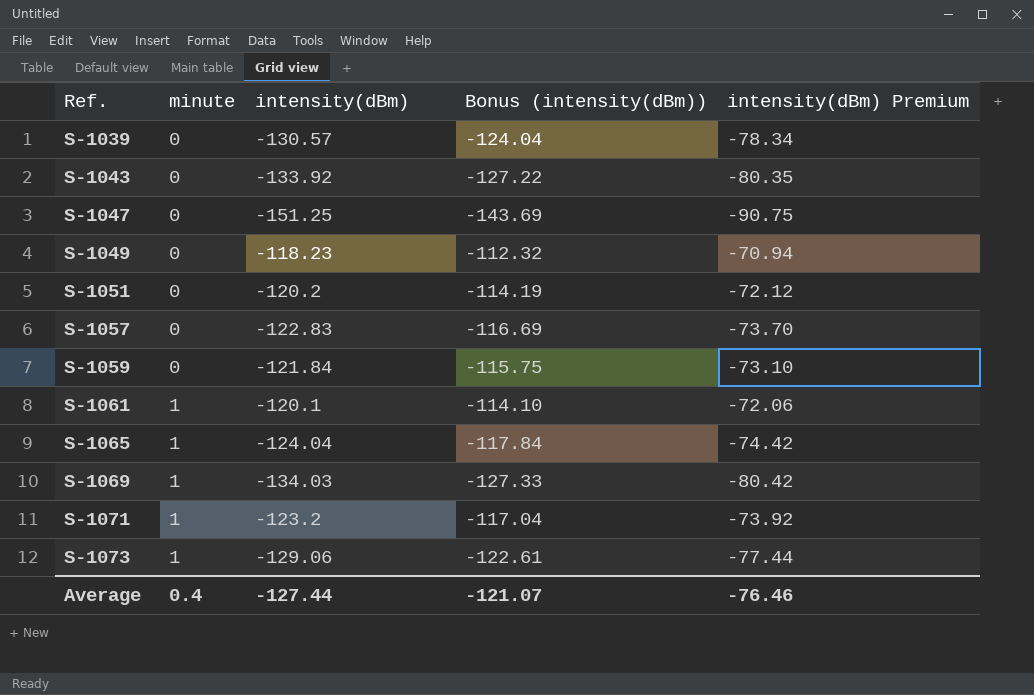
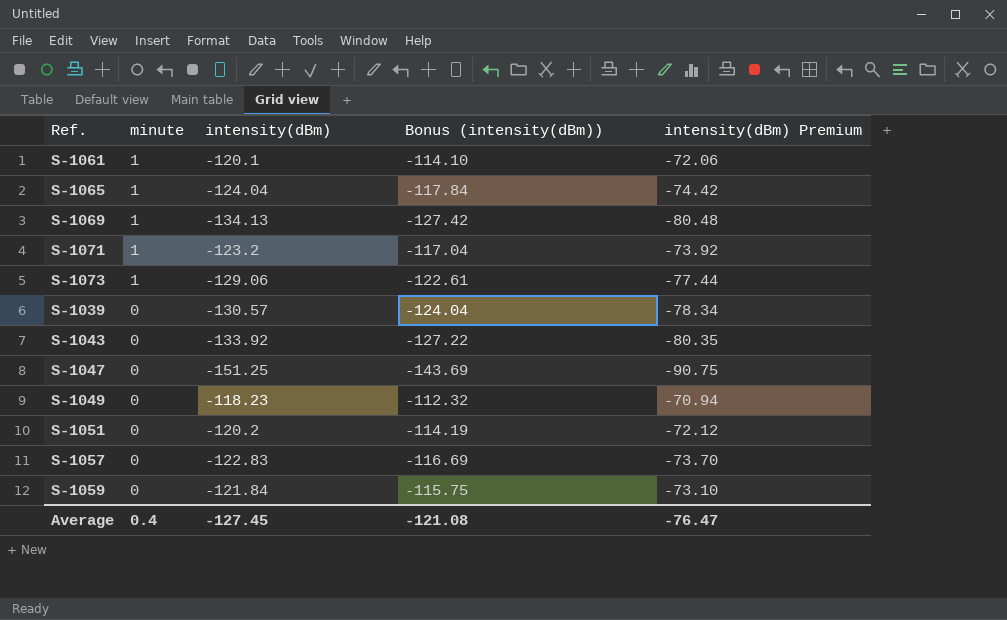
row order: Ref. ascending -> minute descending
S-1069 | intensity(dBm): -134.03 -> -134.13
S-1069 | Bonus (intensity(dBm)): -127.33 -> -127.42
S-1069 | intensity(dBm) Premium: -80.42 -> -80.48
Average | intensity(dBm): -127.44 -> -127.45
Average | Bonus (intensity(dBm)): -121.07 -> -121.08
Average | intensity(dBm) Premium: -76.46 -> -76.47

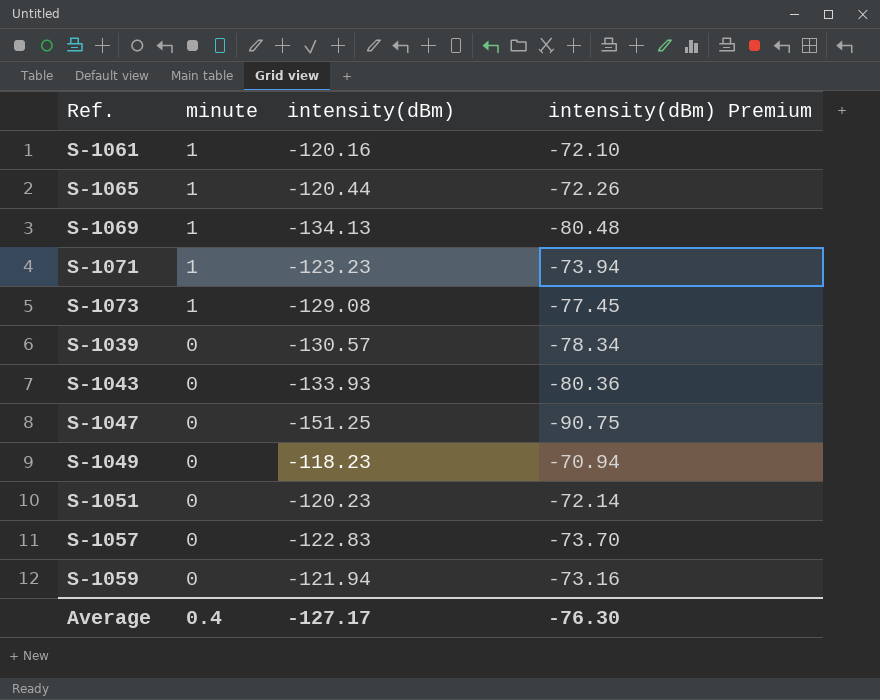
column Bonus (intensity(dBm)) | formula: [intensity(dBm)] * 0.95 -> none
S-1061 | intensity(dBm): -120.1 -> -120.16
S-1061 | intensity(dBm) Premium: -72.06 -> -72.10
S-1065 | intensity(dBm): -124.04 -> -120.44
S-1065 | intensity(dBm) Premium: -74.42 -> -72.26
S-1071 | intensity(dBm): -123.2 -> -123.23
S-1071 | intensity(dBm) Premium: -73.92 -> -73.94
S-1073 | intensity(dBm): -129.06 -> -129.08
S-1073 | intensity(dBm) Premium: -77.44 -> -77.45
S-1043 | intensity(dBm): -133.92 -> -133.93
S-1043 | intensity(dBm) Premium: -80.35 -> -80.36
S-1051 | intensity(dBm): -120.2 -> -120.23
S-1051 | intensity(dBm) Premium: -72.12 -> -72.14
S-1059 | intensity(dBm): -121.84 -> -121.94
S-1059 | intensity(dBm) Premium: -73.10 -> -73.16
Average | intensity(dBm): -127.45 -> -127.17
Average | intensity(dBm) Premium: -76.47 -> -76.30

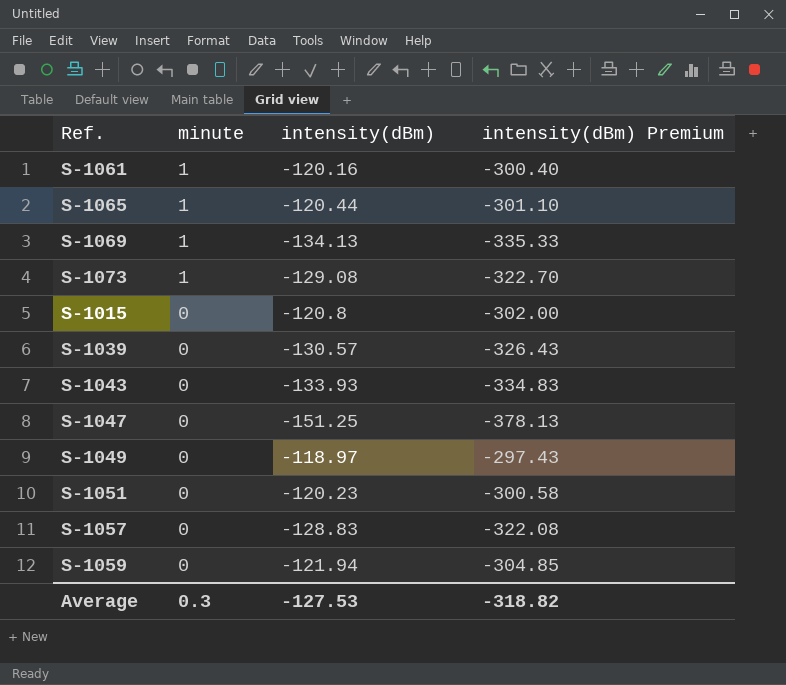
column intensity(dBm) Premium | formula: [intensity(dBm)] * 0.6 -> [intensity(dBm)] * 2.5
row S-1071: 1 | -123.23 | -73.94 -> none
row S-1015: none -> 0 | -120.8 | -302.00
S-1049 | intensity(dBm): -118.23 -> -118.97
S-1057 | intensity(dBm): -122.83 -> -128.83
Average | minute: 0.4 -> 0.3
Average | intensity(dBm): -127.17 -> -127.53
Average | intensity(dBm) Premium: -76.30 -> -318.82

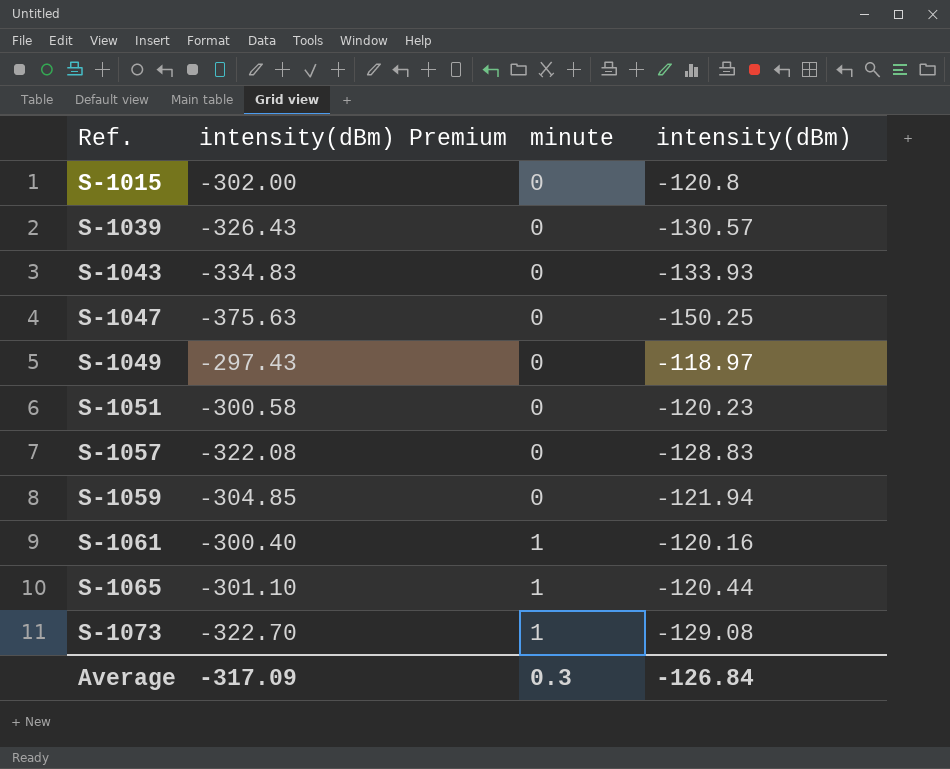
row order: minute descending -> Ref. ascending
column intensity(dBm) Premium | position: 4 -> 2
row S-1069: 1 | -134.13 | -335.33 -> none
S-1047 | intensity(dBm) Premium: -378.13 -> -375.63
S-1047 | intensity(dBm): -151.25 -> -150.25
Average | intensity(dBm) Premium: -318.82 -> -317.09
Average | intensity(dBm): -127.53 -> -126.84

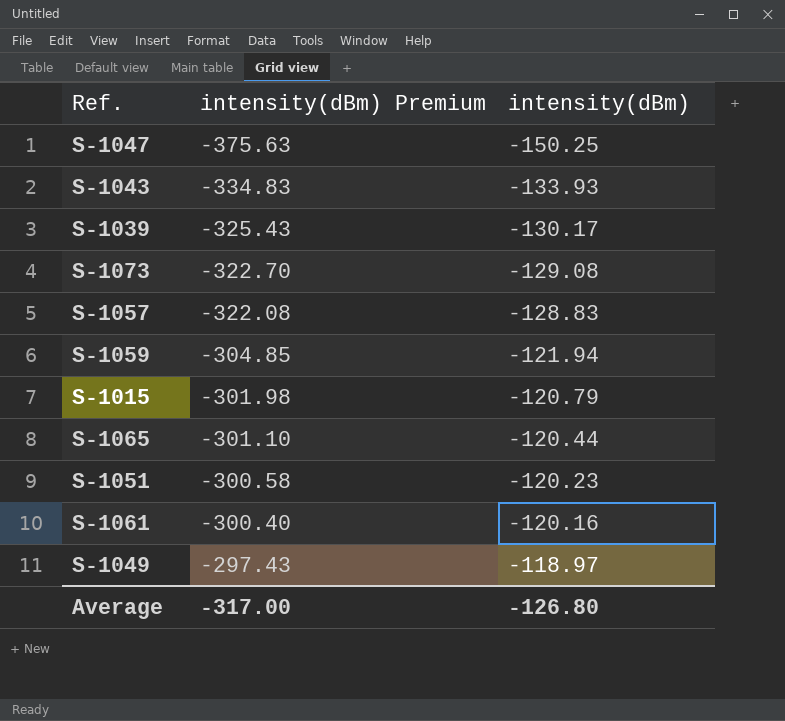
row order: Ref. ascending -> intensity(dBm) Premium ascending
column minute | position: 3 -> none
S-1039 | intensity(dBm) Premium: -326.43 -> -325.43
S-1039 | intensity(dBm): -130.57 -> -130.17
S-1015 | intensity(dBm) Premium: -302.00 -> -301.98
S-1015 | intensity(dBm): -120.8 -> -120.79
Average | intensity(dBm) Premium: -317.09 -> -317.00
Average | intensity(dBm): -126.84 -> -126.80

